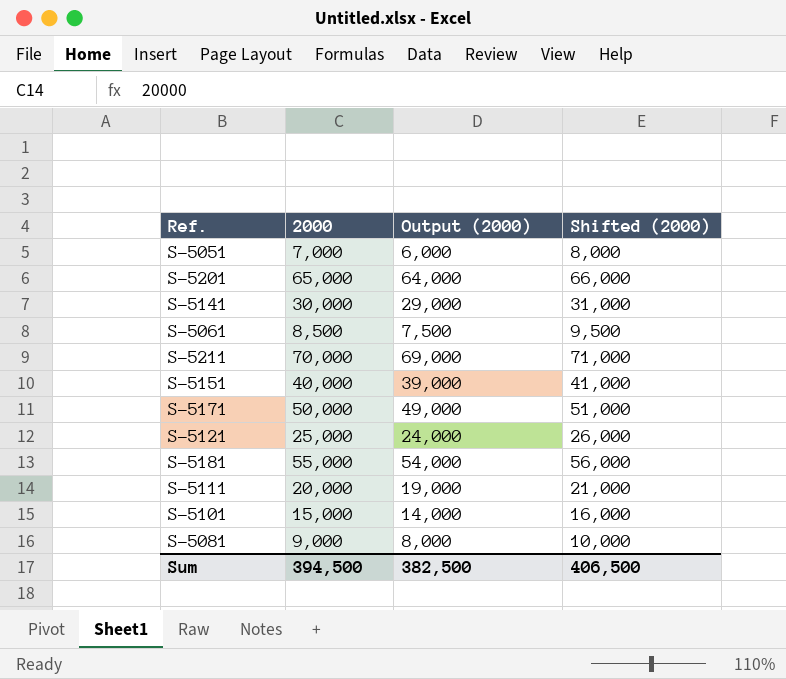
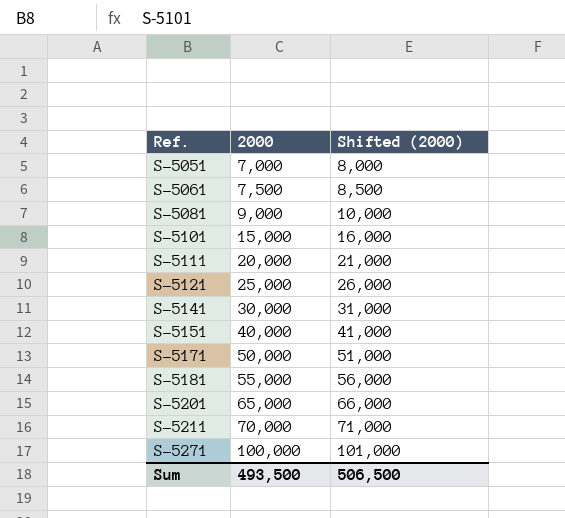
row order: none -> Ref. ascending
column Output (2000) | formula: [2000] - 1000 -> none
S-5061 | 2000: 8,500 -> 7,500
S-5061 | Shifted (2000): 9,500 -> 8,500
row S-5271: none -> 100,000 | 101,000
Sum | 2000: 394,500 -> 493,500
Sum | Shifted (2000): 406,500 -> 506,500

